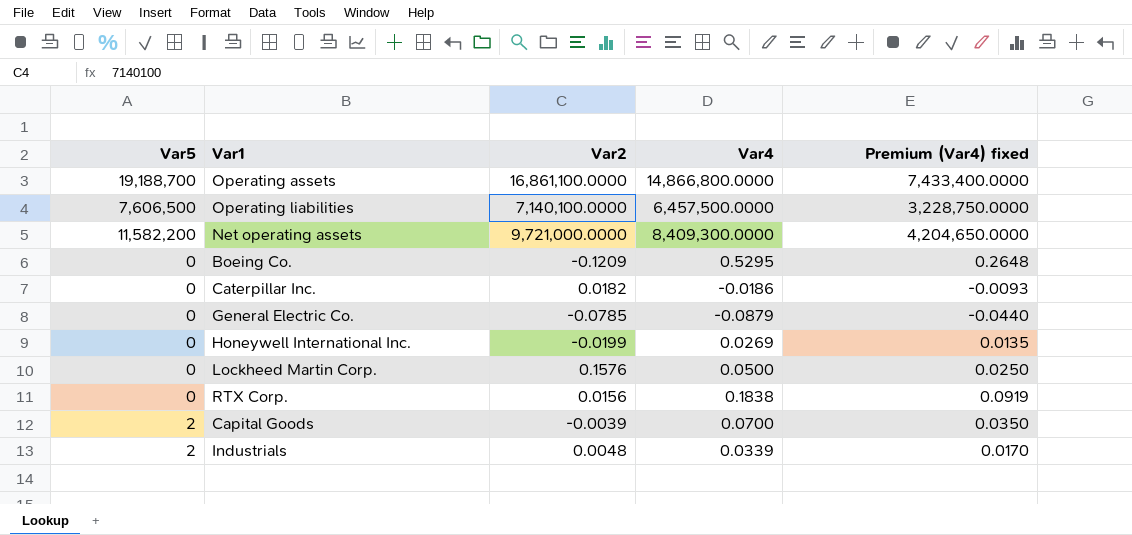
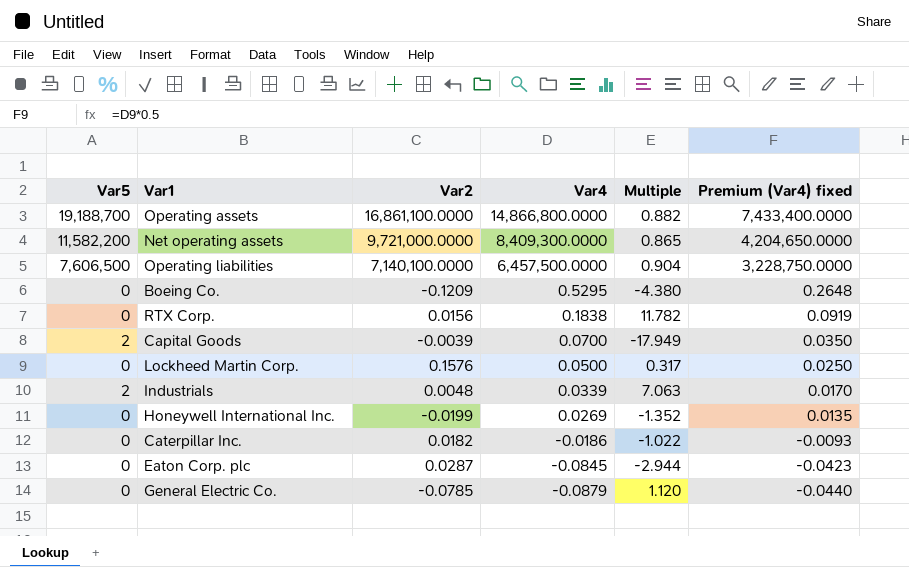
row order: none -> Var4 descending
column Multiple | formula: none -> [Var4] / [Var2]
row Eaton Corp. plc: none -> 0 | 0.0287 | -0.0845 | -2.944 | -0.0423

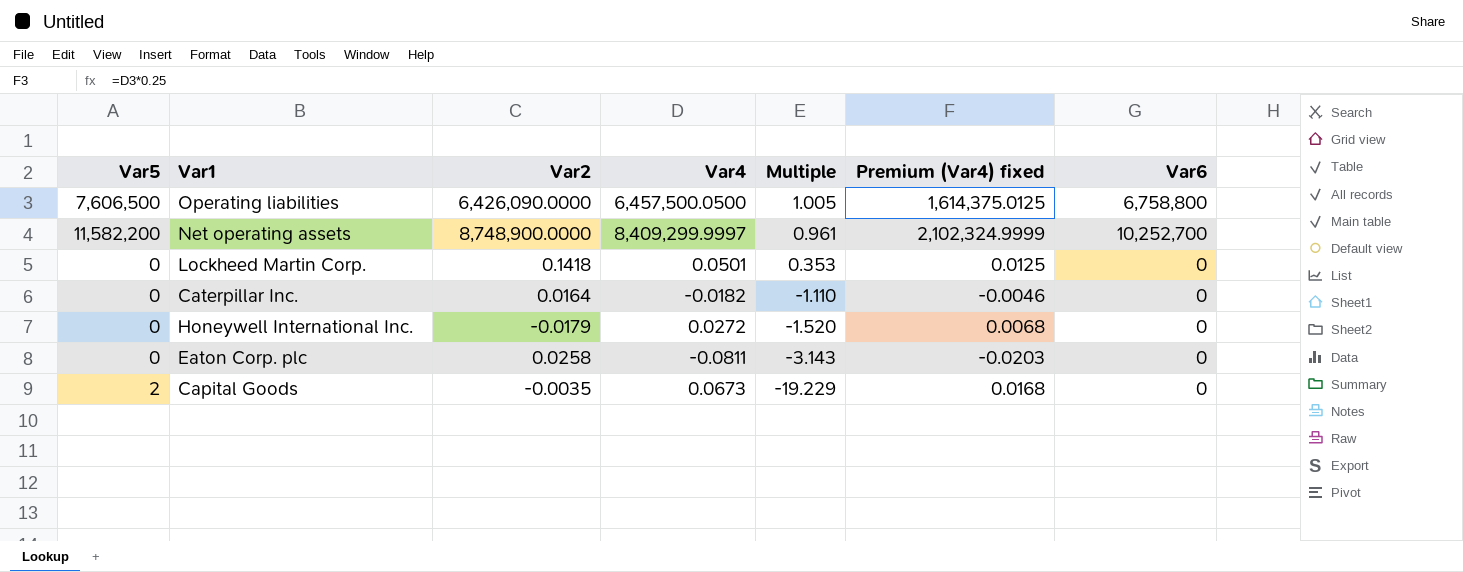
row order: Var4 descending -> Multiple descending
column Premium (Var4) fixed | formula: [Var4] * 0.5 -> [Var4] * 0.25
column Var6 | position: none -> 7
row Operating assets: 19,188,700 | 16,861,100.0000 | 14,866,800.0000 | 0.882 | 7,433,400.0000 -> none
row Boeing Co.: 0 | -0.1209 | 0.5295 | -4.380 | 0.2648 -> none
row RTX Corp.: 0 | 0.0156 | 0.1838 | 11.782 | 0.0919 -> none
row Industrials: 2 | 0.0048 | 0.0339 | 7.063 | 0.0170 -> none
row General Electric Co.: 0 | -0.0785 | -0.0879 | 1.120 | -0.0440 -> none
Operating liabilities | Var2: 7,140,100.0000 -> 6,426,090.0000
Operating liabilities | Var4: 6,457,500.0000 -> 6,457,500.0500
Operating liabilities | Multiple: 0.904 -> 1.005
Net operating assets | Var2: 9,721,000.0000 -> 8,748,900.0000
Net operating assets | Var4: 8,409,300.0000 -> 8,409,299.9997
Net operating assets | Multiple: 0.865 -> 0.961
Lockheed Martin Corp. | Var2: 0.1576 -> 0.1418
Lockheed Martin Corp. | Var4: 0.0500 -> 0.0501
Lockheed Martin Corp. | Multiple: 0.317 -> 0.353
Caterpillar Inc. | Var2: 0.0182 -> 0.0164
Caterpillar Inc. | Var4: -0.0186 -> -0.0182
Caterpillar Inc. | Multiple: -1.022 -> -1.110
Honeywell International Inc. | Var2: -0.0199 -> -0.0179
Honeywell International Inc. | Var4: 0.0269 -> 0.0272
Honeywell International Inc. | Multiple: -1.352 -> -1.520
Eaton Corp. plc | Var2: 0.0287 -> 0.0258
Eaton Corp. plc | Var4: -0.0845 -> -0.0811
Eaton Corp. plc | Multiple: -2.944 -> -3.143
Capital Goods | Var2: -0.0039 -> -0.0035
Capital Goods | Var4: 0.0700 -> 0.0673
Capital Goods | Multiple: -17.949 -> -19.229

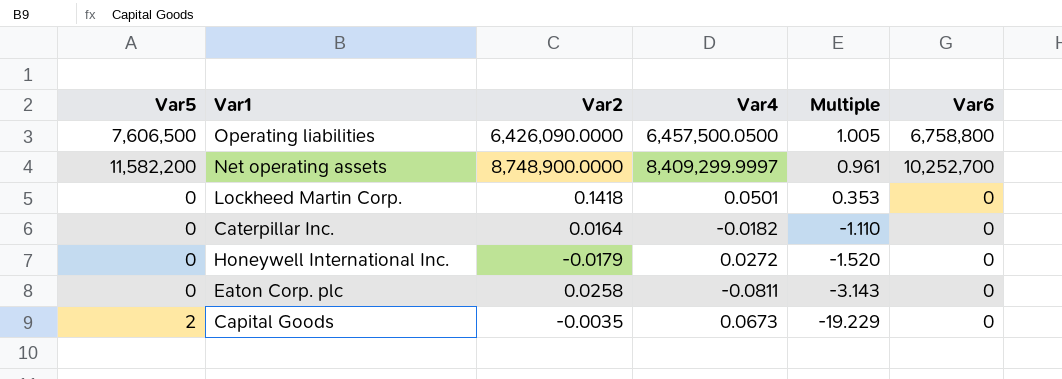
column Premium (Var4) fixed | formula: [Var4] * 0.25 -> none

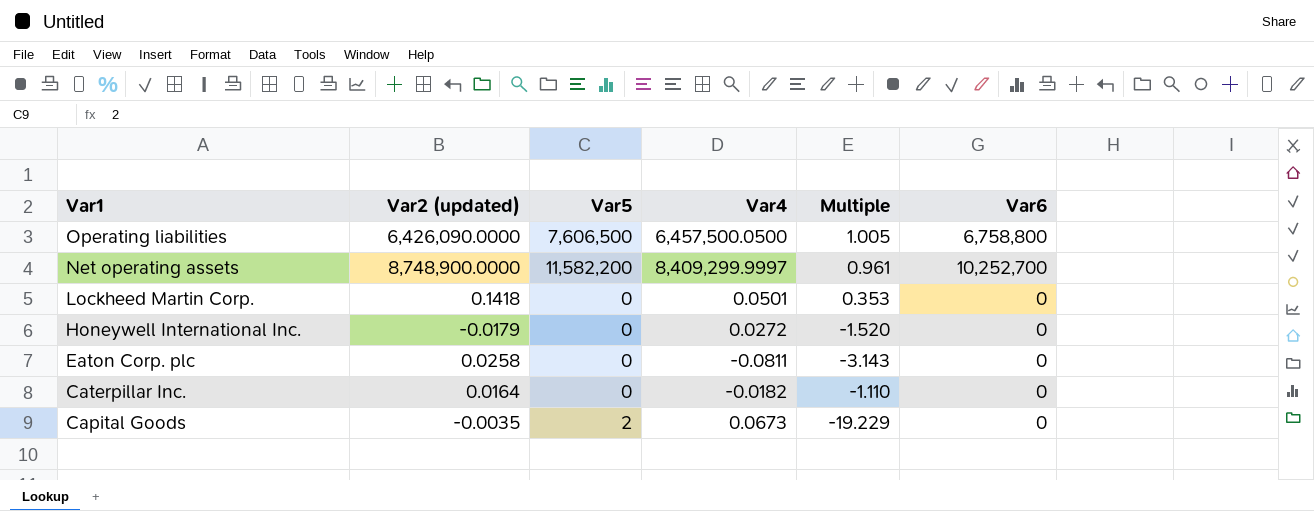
row order: Multiple descending -> Var1 descending
column name: Var2 -> Var2 (updated)
column Var5 | position: 1 -> 3

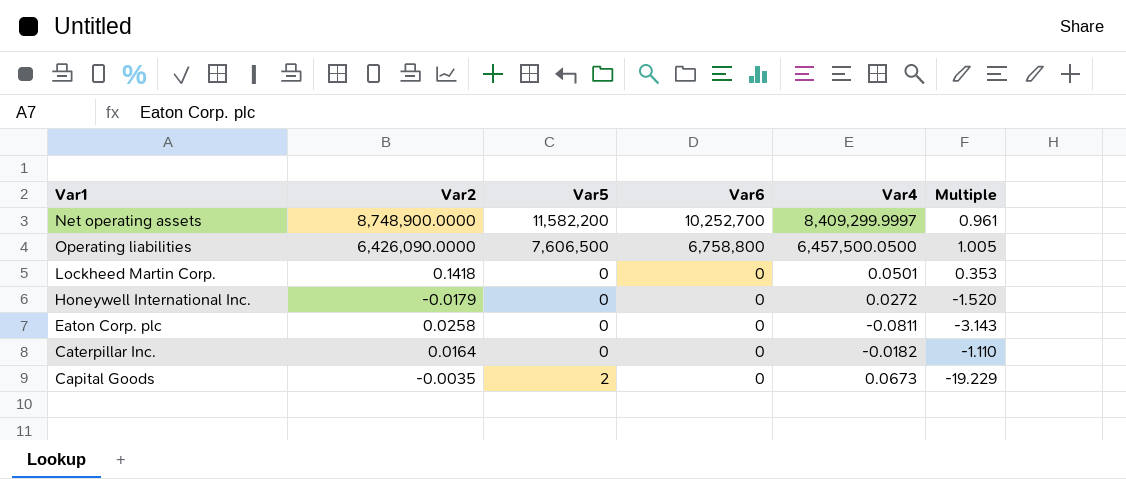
row order: Var1 descending -> Var6 descending
column name: Var2 (updated) -> Var2
column Var6 | position: 6 -> 4

